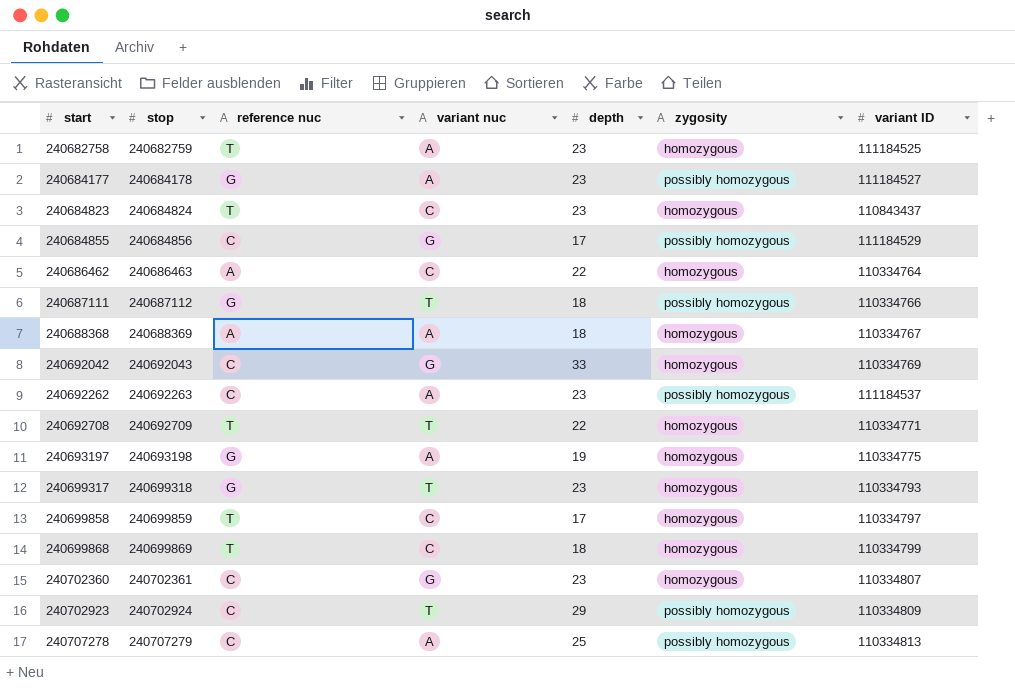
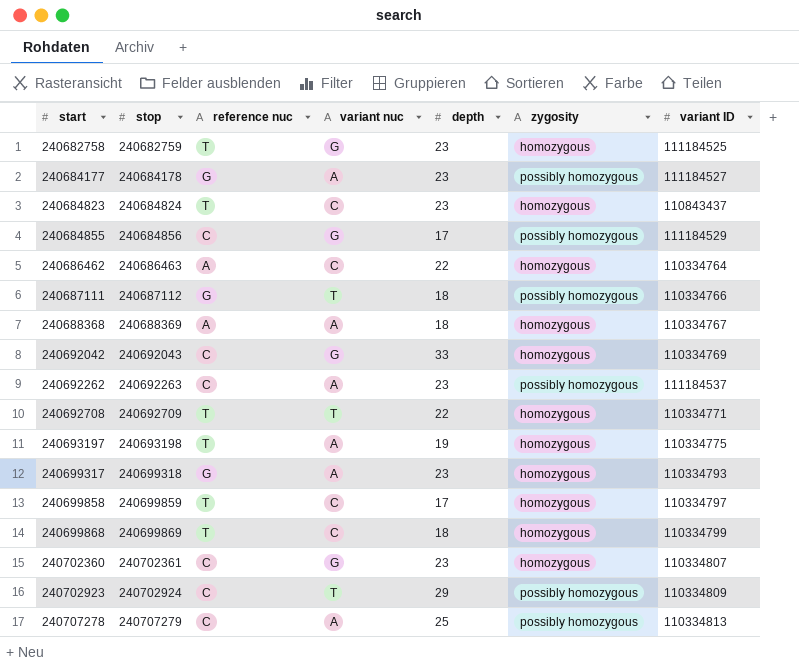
240682758 | variant nuc: A -> G
240693197 | reference nuc: G -> T
240699317 | variant nuc: T -> A

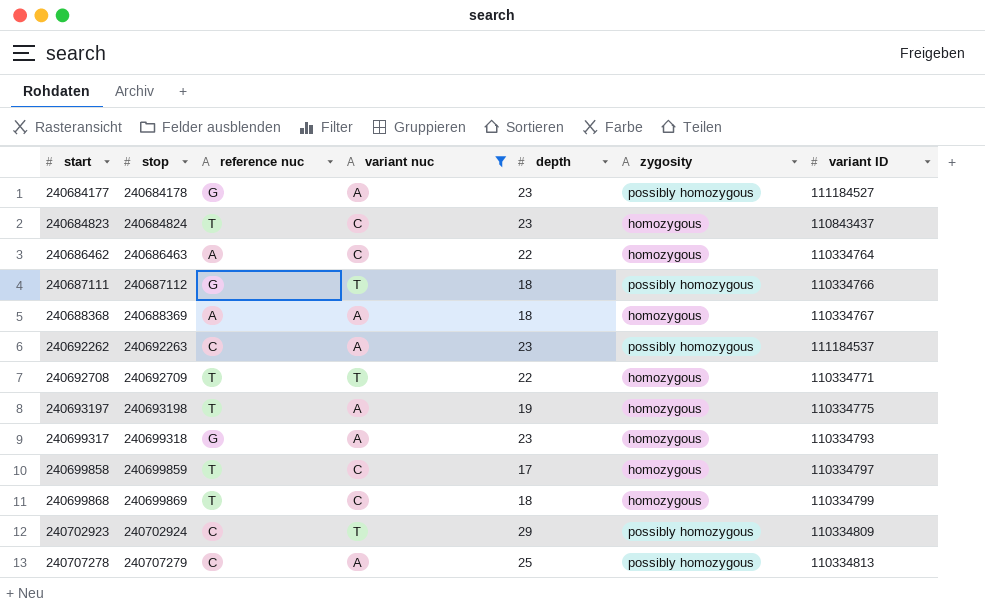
filter: none -> variant nuc != G

